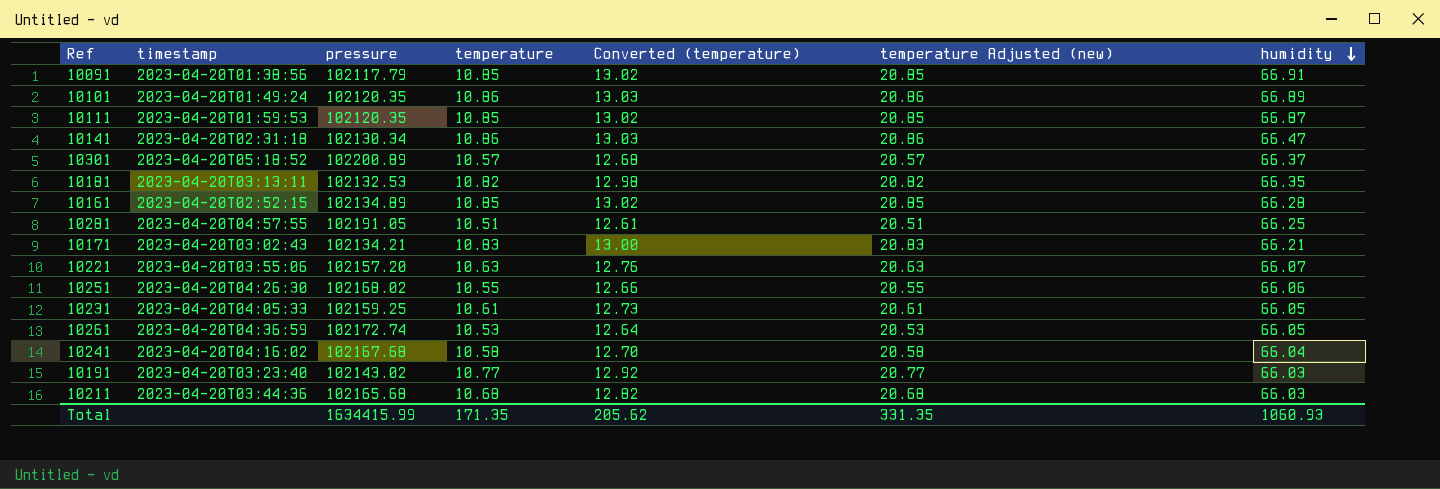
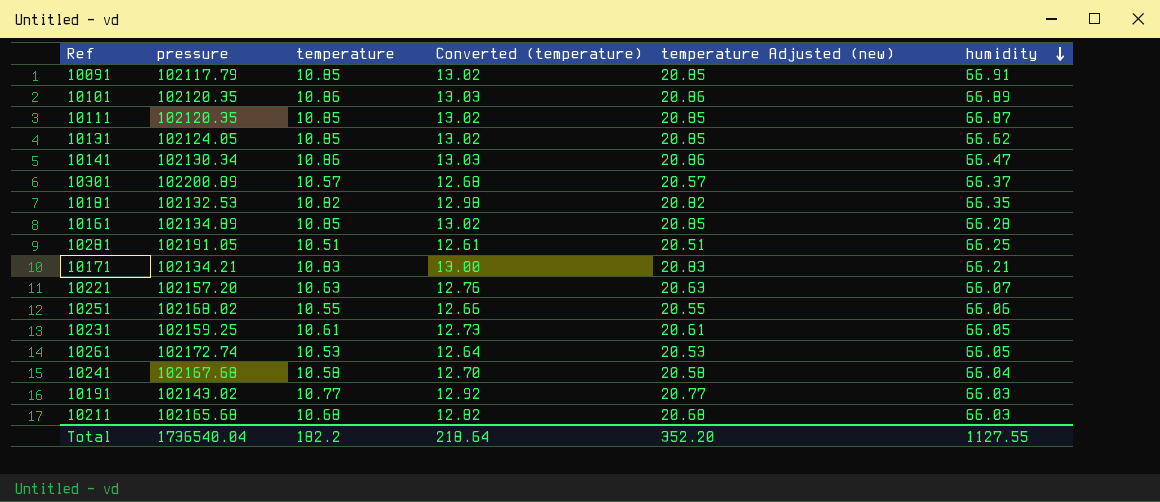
column timestamp | position: 2 -> none
row 10131: none -> 102124.05 | 10.85 | 13.02 | 20.85 | 66.62
Total | pressure: 1634415.99 -> 1736540.04
Total | temperature: 171.35 -> 182.2
Total | Converted (temperature): 205.62 -> 218.64
Total | temperature Adjusted (new): 331.35 -> 352.20
Total | humidity: 1060.93 -> 1127.55

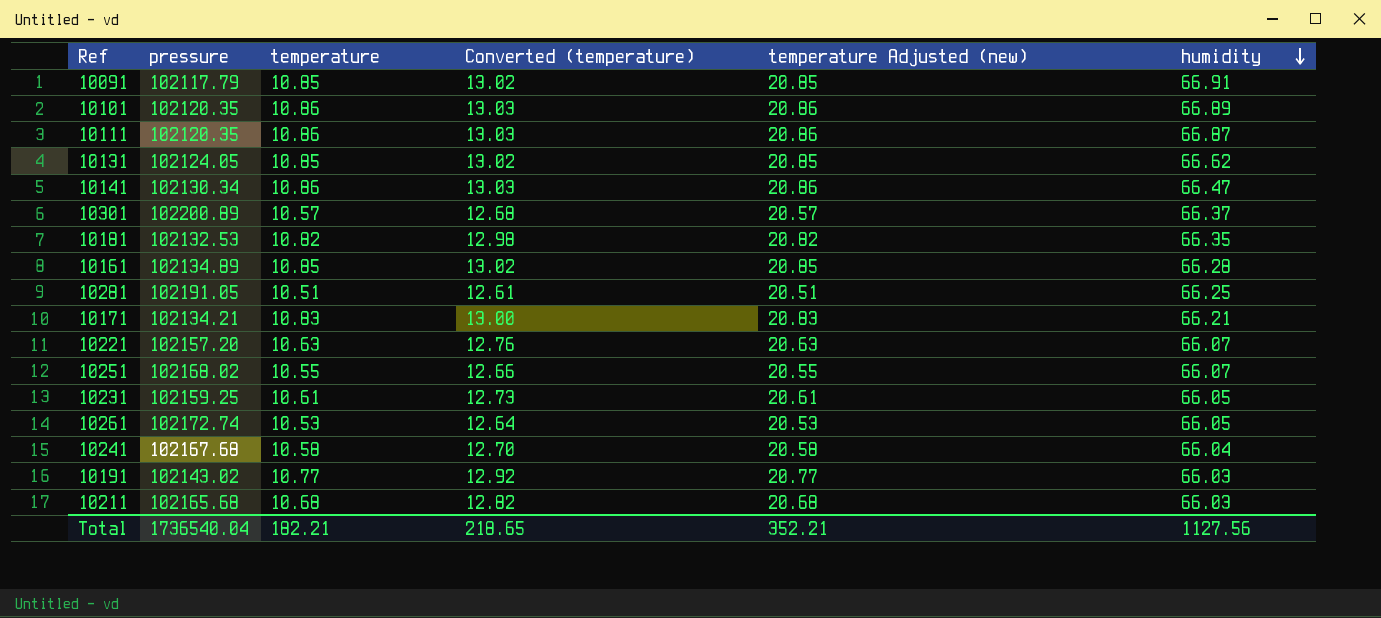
10111 | temperature: 10.85 -> 10.86
10111 | Converted (temperature): 13.02 -> 13.03
10111 | temperature Adjusted (new): 20.85 -> 20.86
10251 | humidity: 66.06 -> 66.07
Total | temperature: 182.2 -> 182.21
Total | Converted (temperature): 218.64 -> 218.65
Total | temperature Adjusted (new): 352.20 -> 352.21
Total | humidity: 1127.55 -> 1127.56

